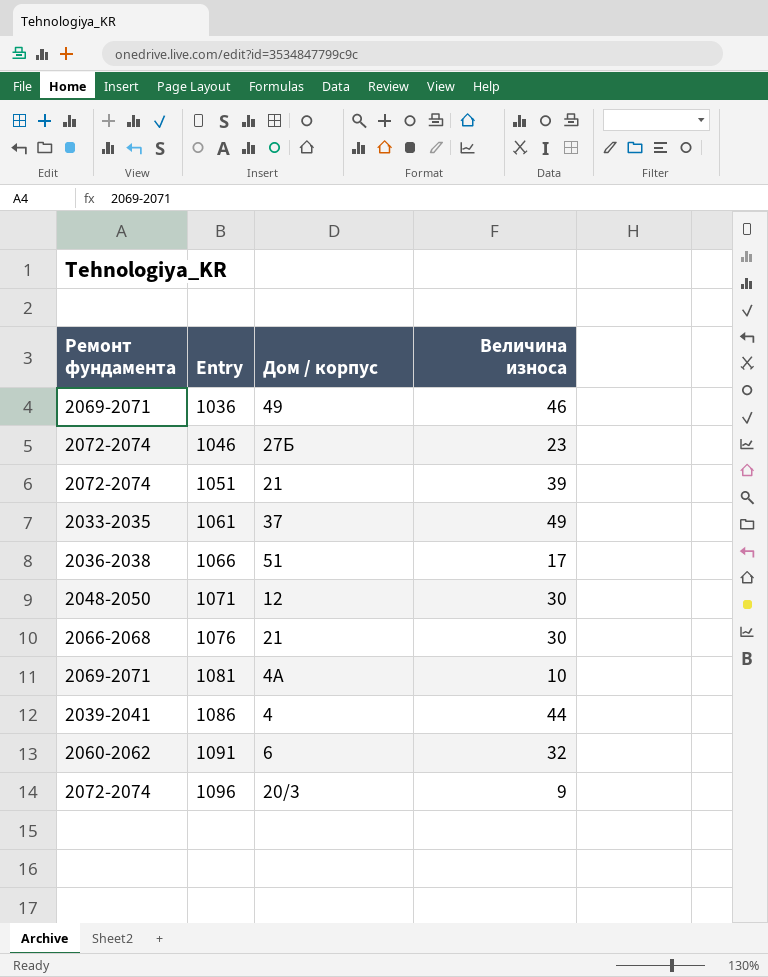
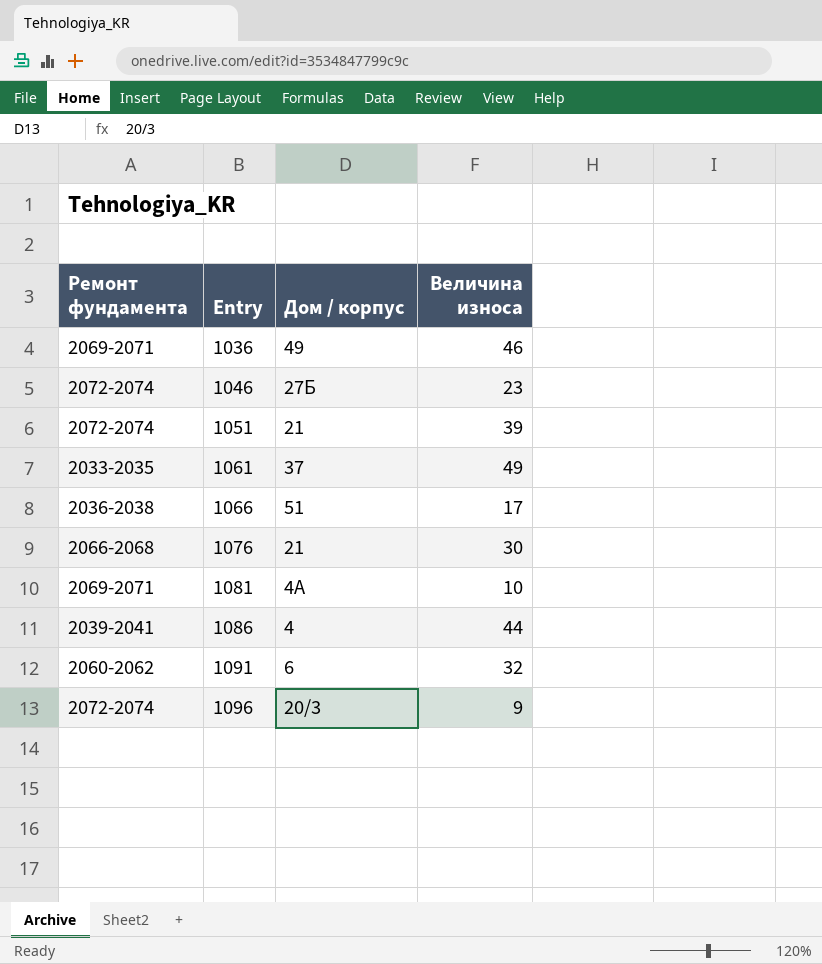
row 1071: 2048-2050 | 12 | 30 -> none

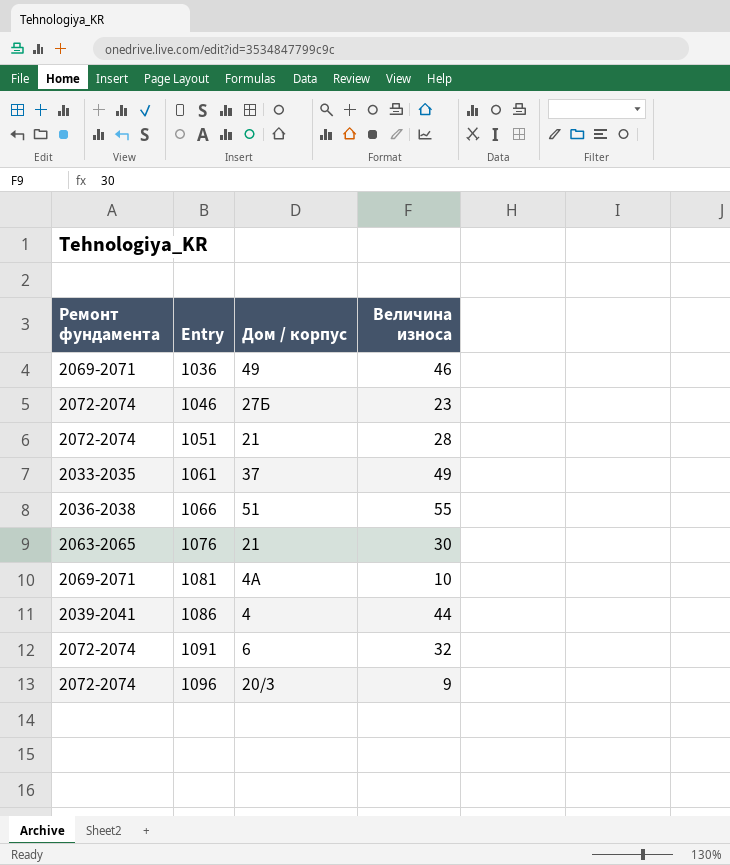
1051 | Величина износа: 39 -> 28
1066 | Величина износа: 17 -> 55
1076 | Ремонт фундамента: 2066-2068 -> 2063-2065
1091 | Ремонт фундамента: 2060-2062 -> 2072-2074

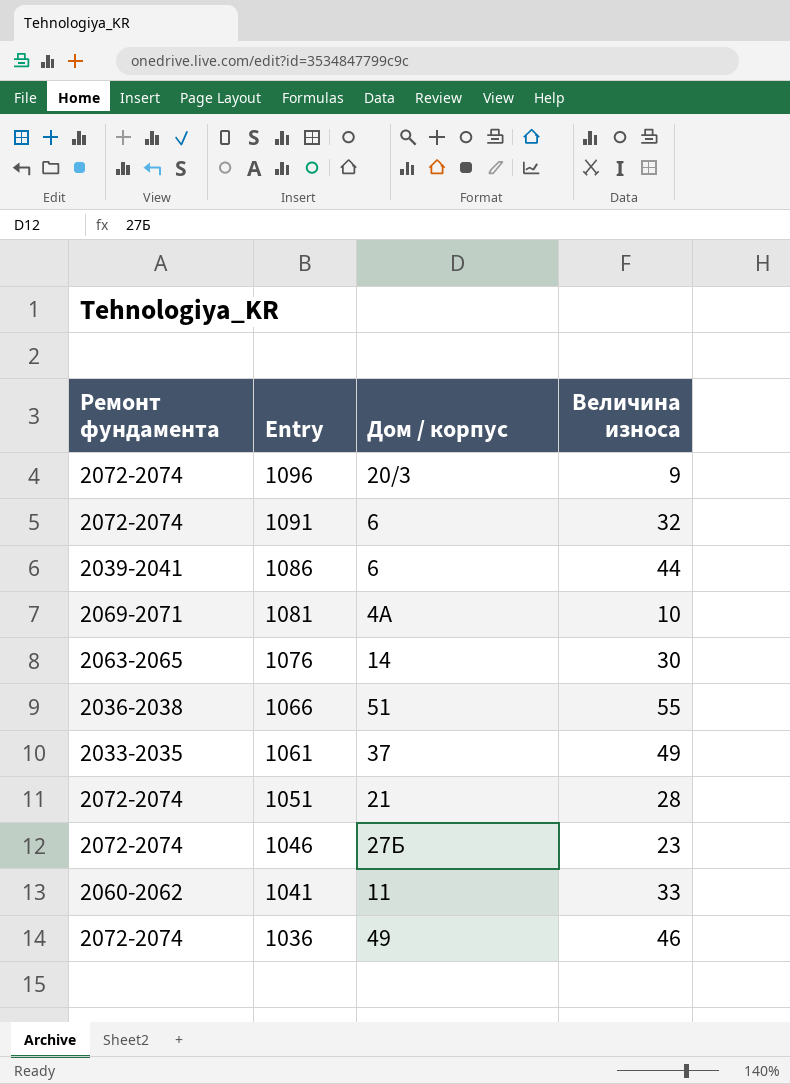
row order: Entry ascending -> Entry descending
1086 | Дом / корпус: 4 -> 6
1076 | Дом / корпус: 21 -> 14
row 1041: none -> 2060-2062 | 11 | 33
1036 | Ремонт фундамента: 2069-2071 -> 2072-2074

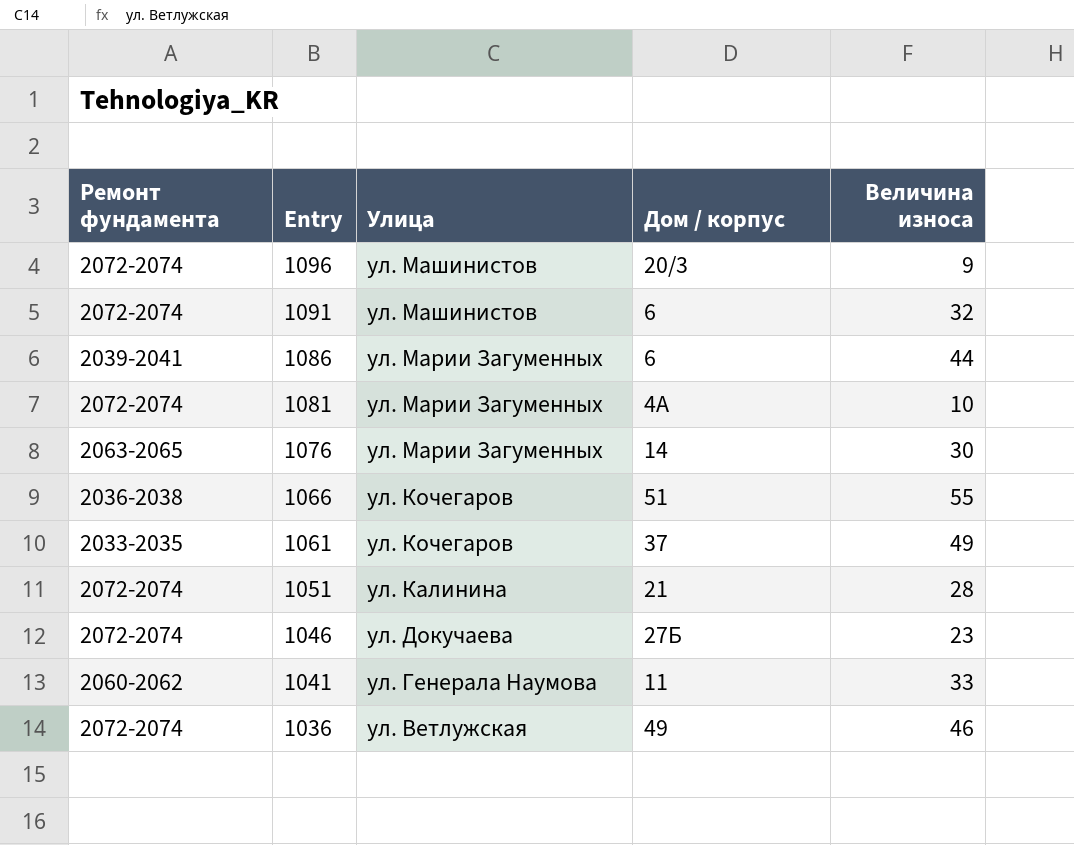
column Улица | position: none -> 3
1081 | Ремонт фундамента: 2069-2071 -> 2072-2074

